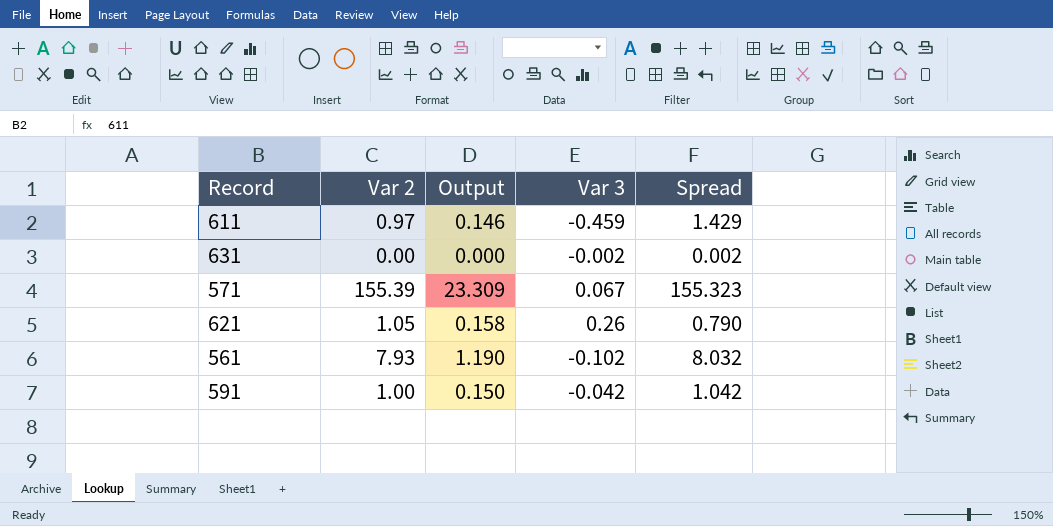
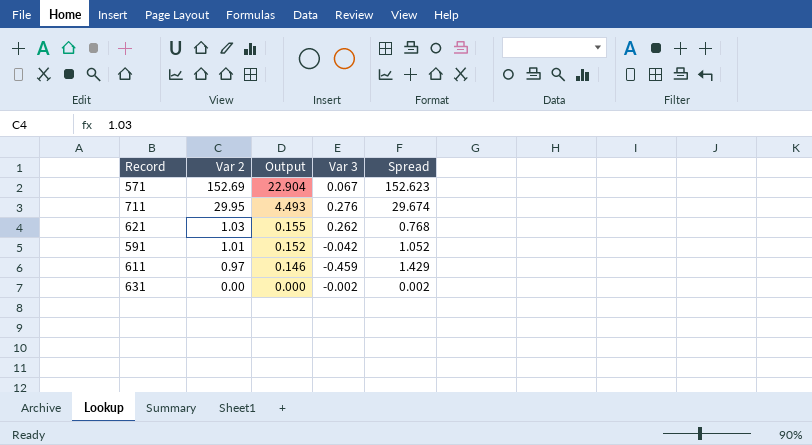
row order: none -> Var 2 descending
row 561: 7.93 | 1.190 | -0.102 | 8.032 -> none
571 | Var 2: 155.39 -> 152.69
571 | Output: 23.309 -> 22.904
571 | Spread: 155.323 -> 152.623
row 711: none -> 29.95 | 4.493 | 0.276 | 29.674
621 | Var 2: 1.05 -> 1.03
621 | Output: 0.158 -> 0.155
621 | Var 3: 0.26 -> 0.262
621 | Spread: 0.790 -> 0.768
591 | Var 2: 1.00 -> 1.01
591 | Output: 0.150 -> 0.152
591 | Spread: 1.042 -> 1.052

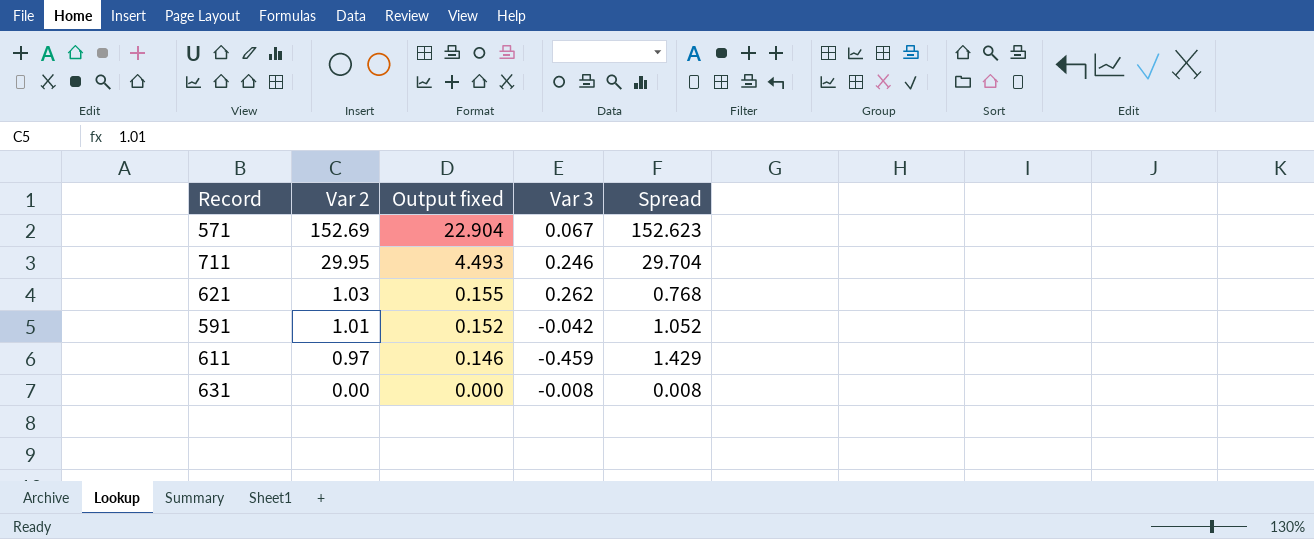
column name: Output -> Output fixed
711 | Var 3: 0.276 -> 0.246
711 | Spread: 29.674 -> 29.704
631 | Var 3: -0.002 -> -0.008
631 | Spread: 0.002 -> 0.008

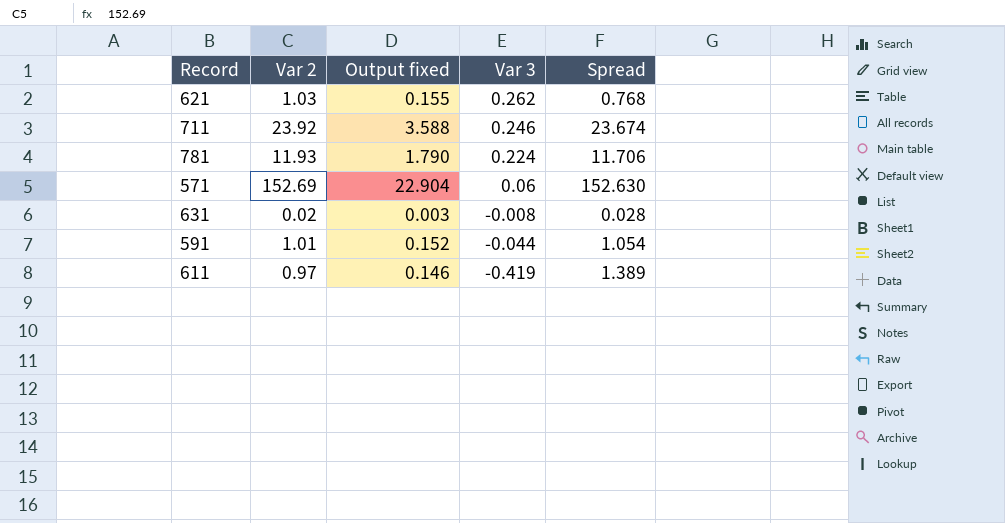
row order: Var 2 descending -> Var 3 descending
711 | Var 2: 29.95 -> 23.92
711 | Output fixed: 4.493 -> 3.588
711 | Spread: 29.704 -> 23.674
row 781: none -> 11.93 | 1.790 | 0.224 | 11.706
571 | Var 3: 0.067 -> 0.06
571 | Spread: 152.623 -> 152.630
631 | Var 2: 0.00 -> 0.02
631 | Output fixed: 0.000 -> 0.003
631 | Spread: 0.008 -> 0.028
591 | Var 3: -0.042 -> -0.044
591 | Spread: 1.052 -> 1.054
611 | Var 3: -0.459 -> -0.419
611 | Spread: 1.429 -> 1.389

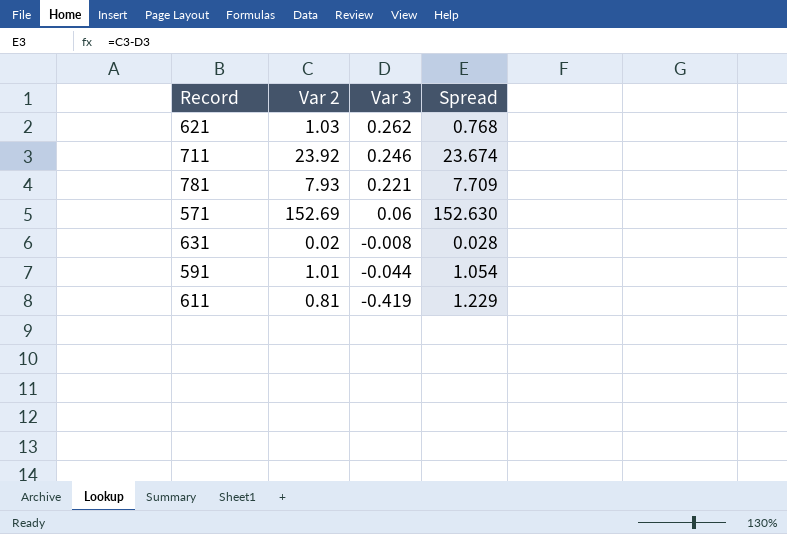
column Output fixed | formula: [Var 2] * 0.15 -> none
781 | Var 2: 11.93 -> 7.93
781 | Var 3: 0.224 -> 0.221
781 | Spread: 11.706 -> 7.709
611 | Var 2: 0.97 -> 0.81
611 | Spread: 1.389 -> 1.229

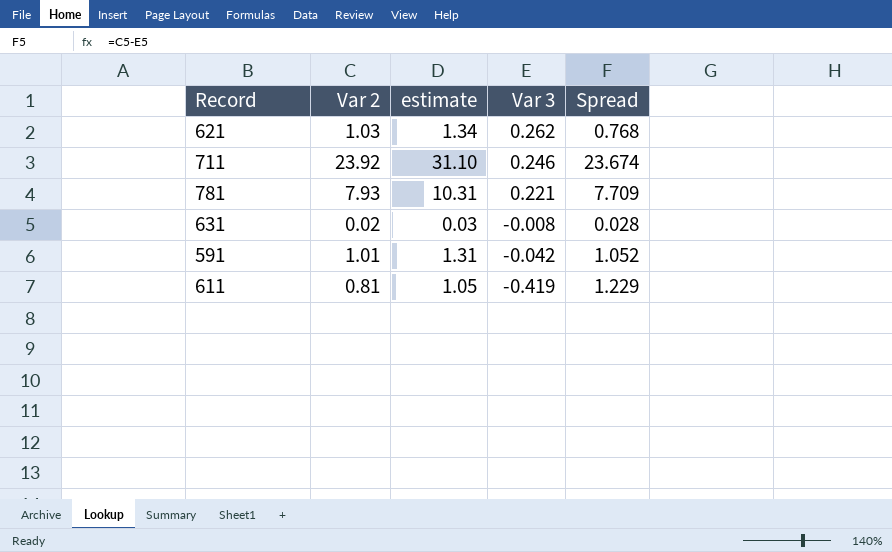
column estimate | formula: none -> [Var 2] * 1.3
row 571: 152.69 | 0.06 | 152.630 -> none
591 | Var 3: -0.044 -> -0.042
591 | Spread: 1.054 -> 1.052

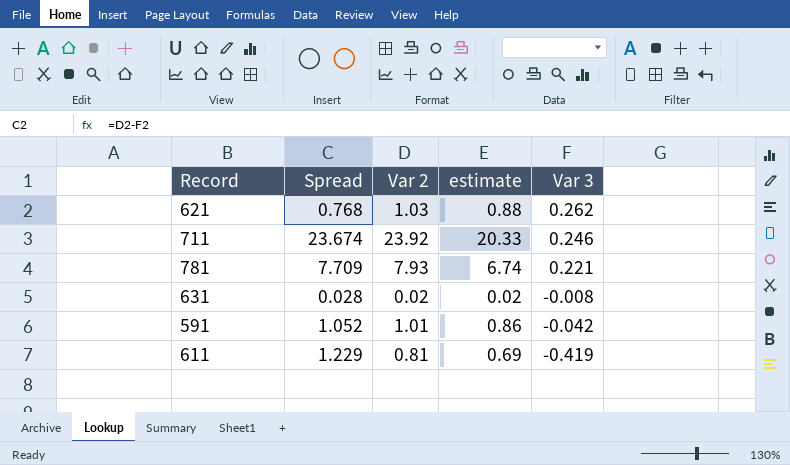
column Spread | position: 5 -> 2
column estimate | formula: [Var 2] * 1.3 -> [Var 2] * 0.85

